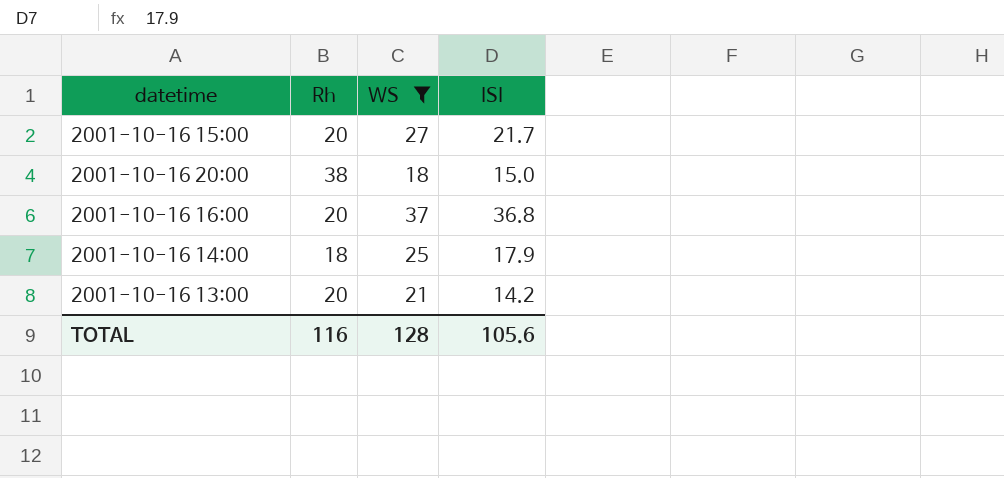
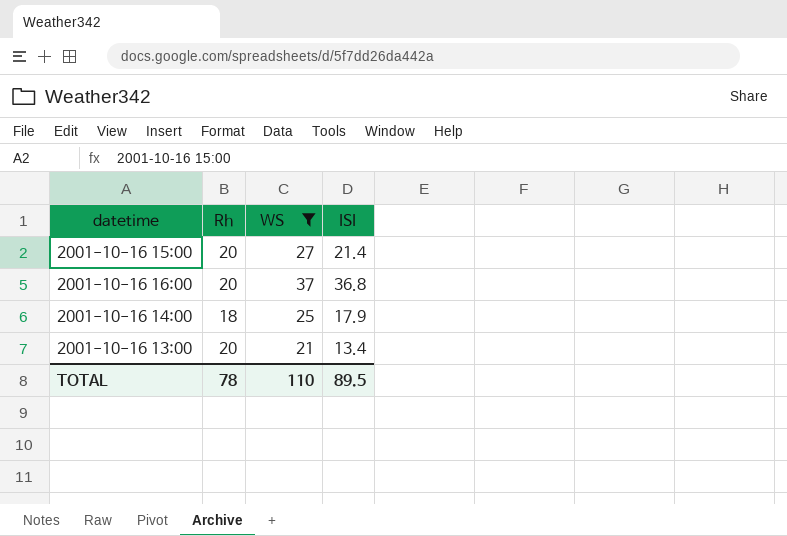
row 2001-10-16 20:00: 38 | 18 | 15.0 -> none
2001-10-16 15:00 | ISI: 21.7 -> 21.4
2001-10-16 13:00 | ISI: 14.2 -> 13.4
TOTAL | Rh: 116 -> 78
TOTAL | WS: 128 -> 110
TOTAL | ISI: 105.6 -> 89.5

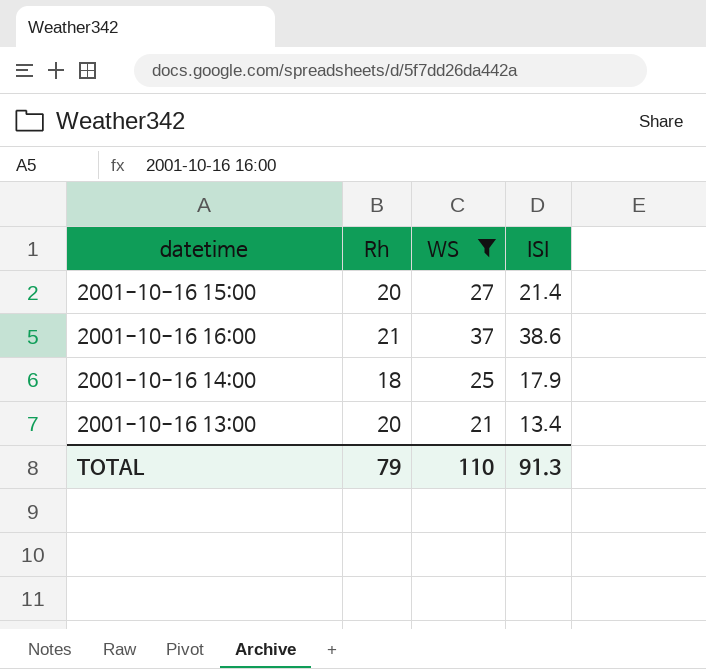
2001-10-16 16:00 | Rh: 20 -> 21
2001-10-16 16:00 | ISI: 36.8 -> 38.6
TOTAL | Rh: 78 -> 79
TOTAL | ISI: 89.5 -> 91.3

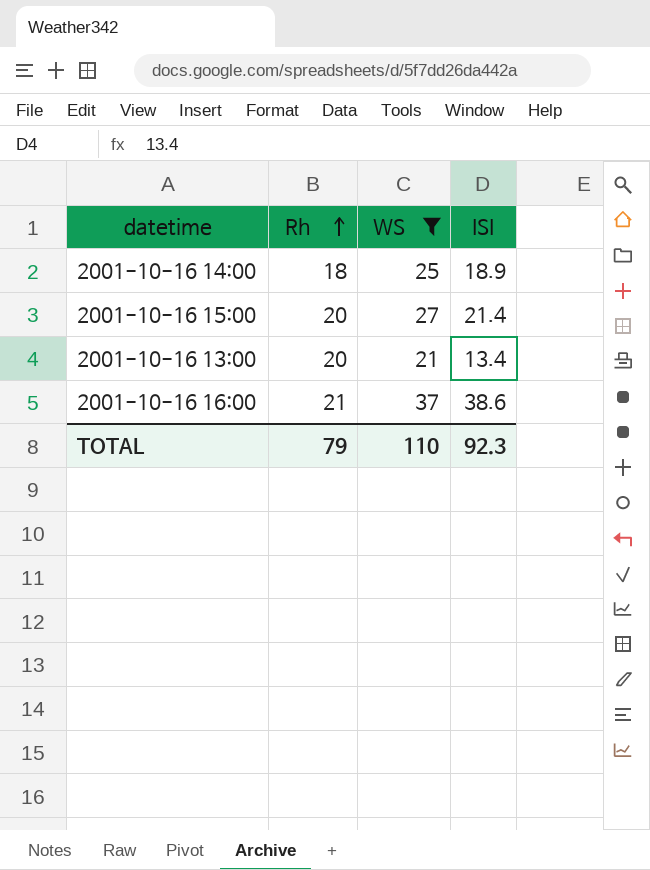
row order: none -> Rh ascending
2001-10-16 14:00 | ISI: 17.9 -> 18.9
TOTAL | ISI: 91.3 -> 92.3

